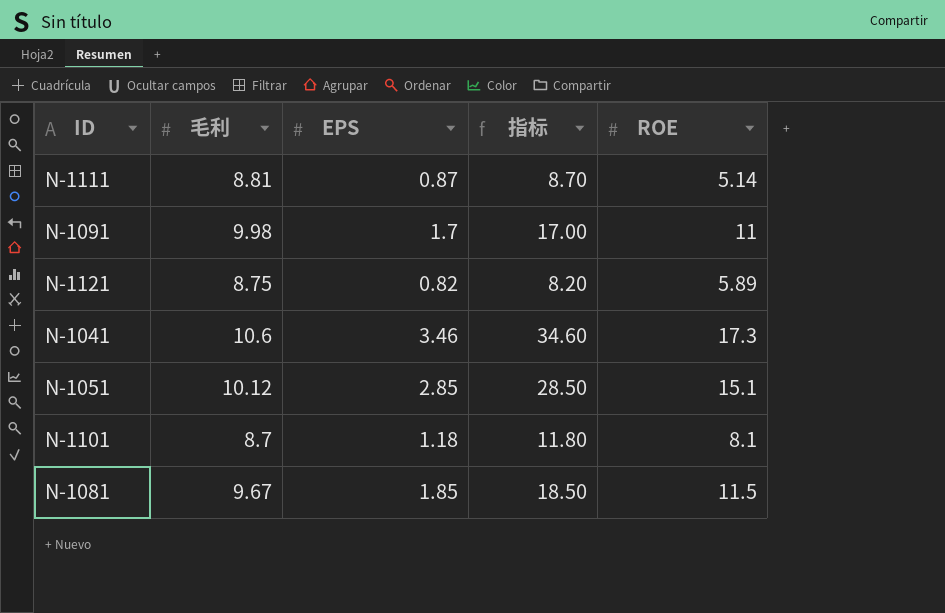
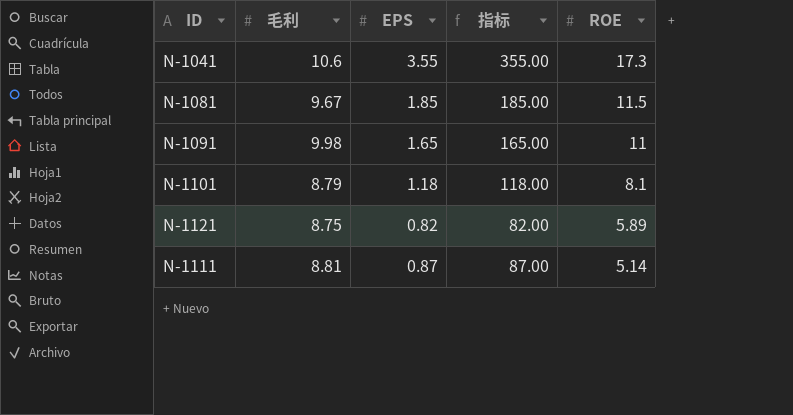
row order: none -> ROE descending
column 指标 | formula: [EPS] * 10 -> [EPS] * 100
row N-1051: 10.12 | 2.85 | 28.50 | 15.1 -> none
N-1041 | EPS: 3.46 -> 3.55
N-1091 | EPS: 1.7 -> 1.65
N-1101 | 毛利: 8.7 -> 8.79

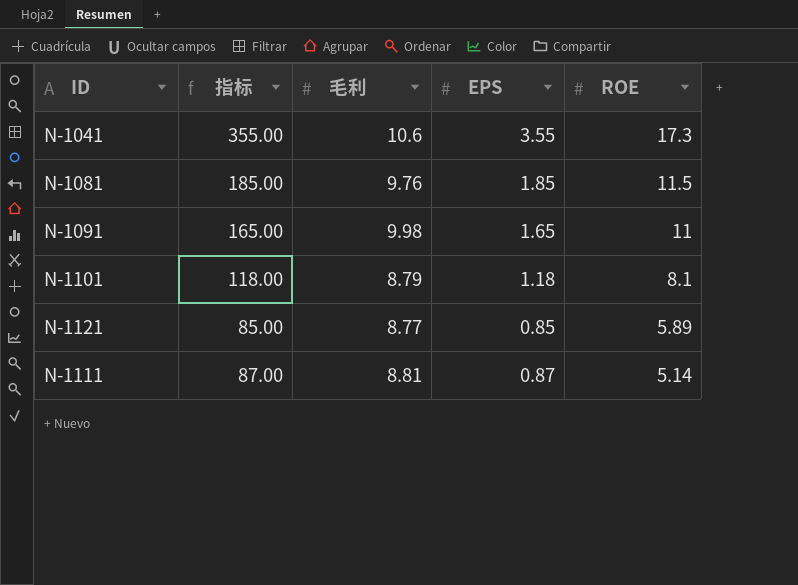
column 指标 | position: 4 -> 2
N-1081 | 毛利: 9.67 -> 9.76
N-1121 | 指标: 82.00 -> 85.00
N-1121 | 毛利: 8.75 -> 8.77
N-1121 | EPS: 0.82 -> 0.85

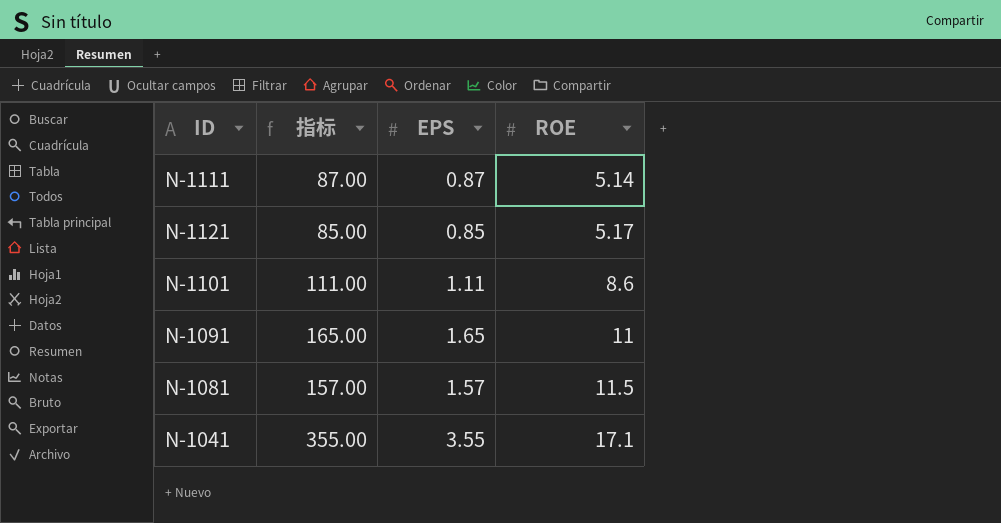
row order: ROE descending -> ROE ascending
column 毛利 | position: 3 -> none
N-1121 | ROE: 5.89 -> 5.17
N-1101 | 指标: 118.00 -> 111.00
N-1101 | EPS: 1.18 -> 1.11
N-1101 | ROE: 8.1 -> 8.6
N-1081 | 指标: 185.00 -> 157.00
N-1081 | EPS: 1.85 -> 1.57
N-1041 | ROE: 17.3 -> 17.1

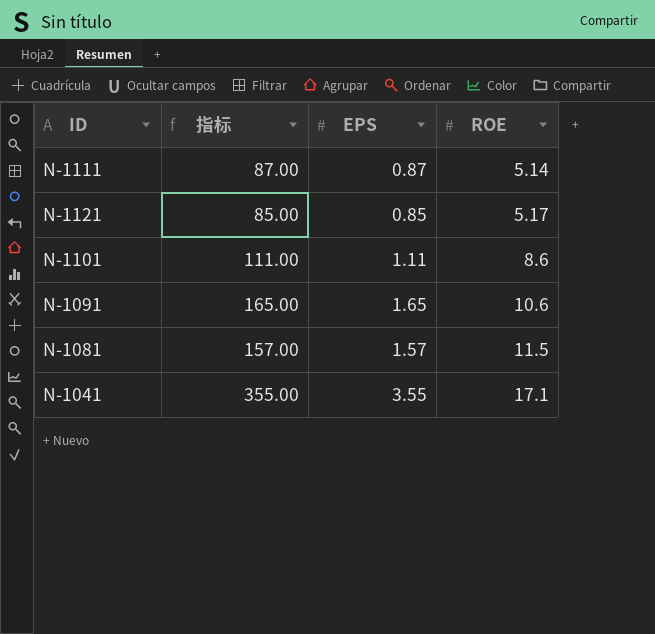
N-1091 | ROE: 11 -> 10.6

